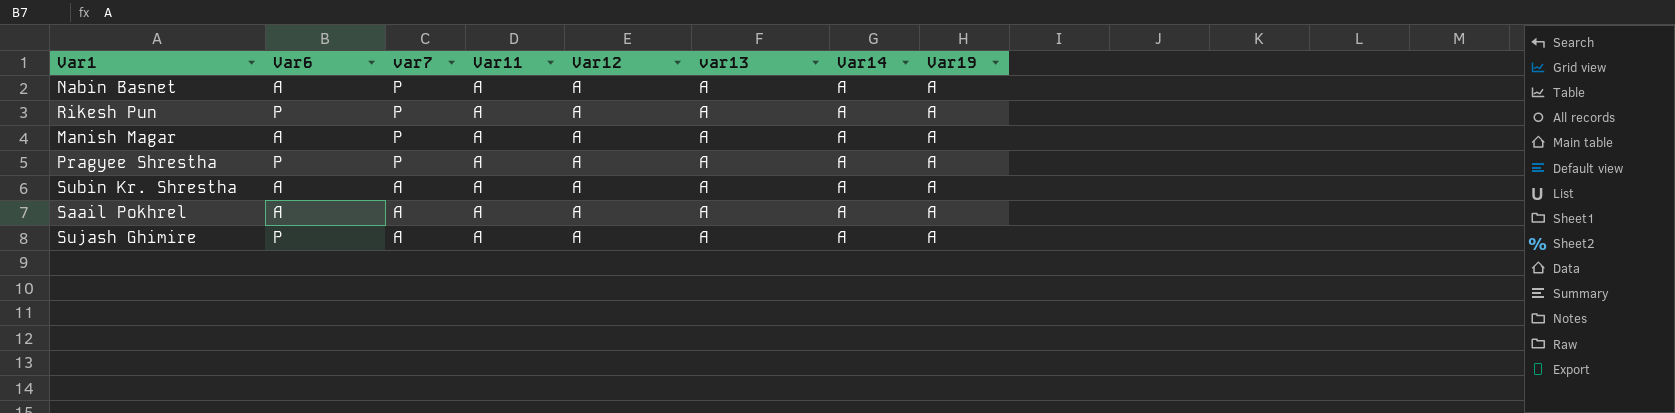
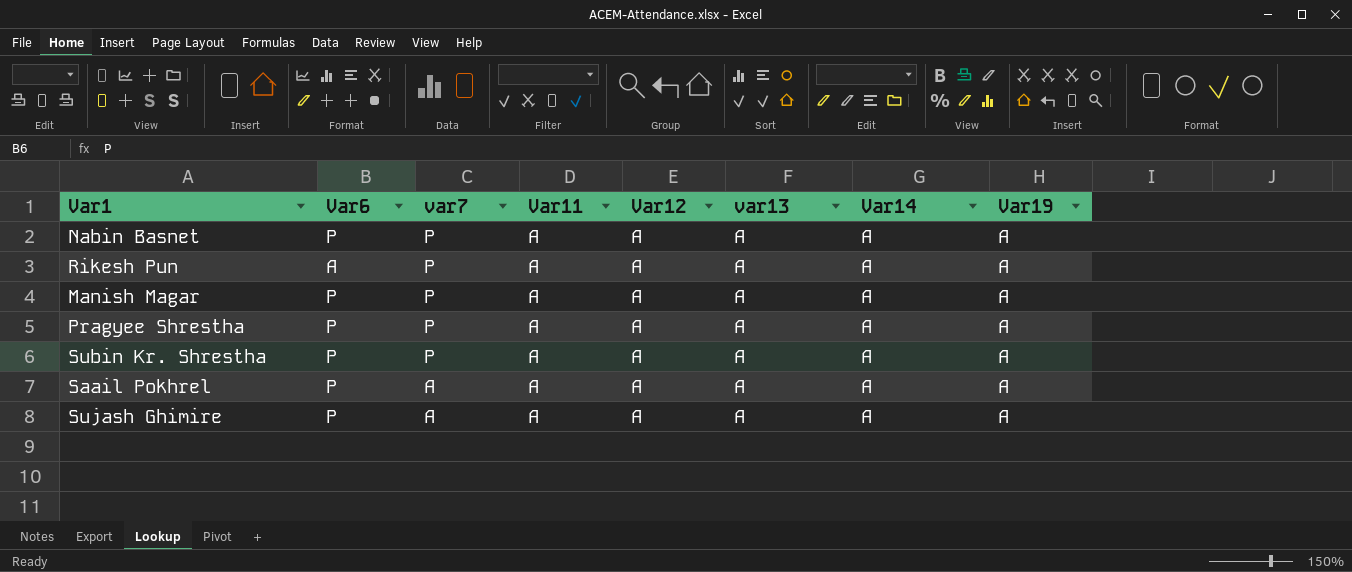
Nabin Basnet | Var6: A -> P
Rikesh Pun | Var6: P -> A
Manish Magar | Var6: A -> P
Subin Kr. Shrestha | Var6: A -> P
Subin Kr. Shrestha | var7: A -> P
Saail Pokhrel | Var6: A -> P

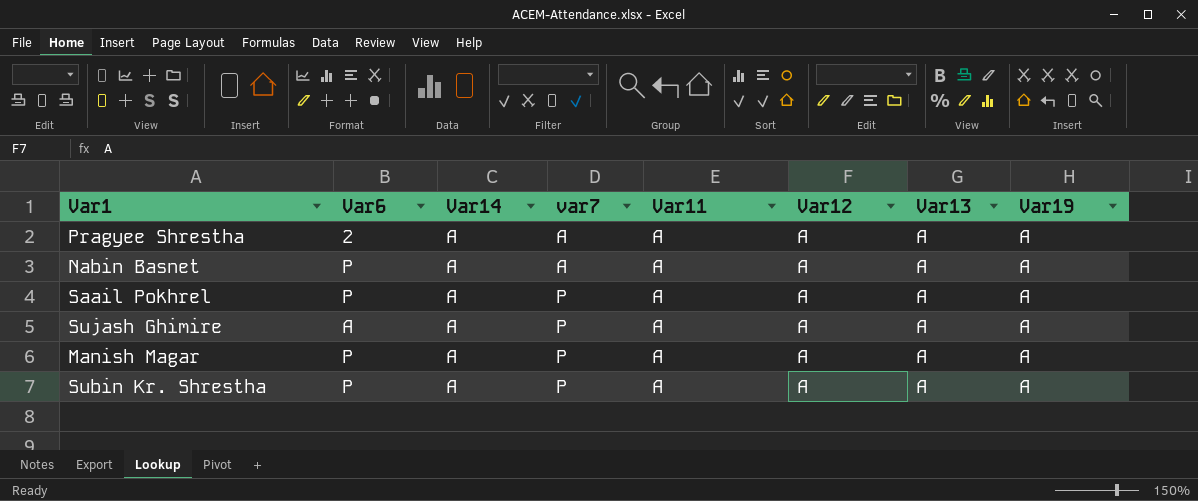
row order: var7 descending -> var7 ascending
column Var14 | position: 7 -> 3
column name: var13 -> Var13
row Rikesh Pun: A | P | A | A | A | A | A -> none
Pragyee Shrestha | Var6: P -> 2
Pragyee Shrestha | var7: P -> A
Nabin Basnet | var7: P -> A
Saail Pokhrel | var7: A -> P
Sujash Ghimire | Var6: P -> A
Sujash Ghimire | var7: A -> P

